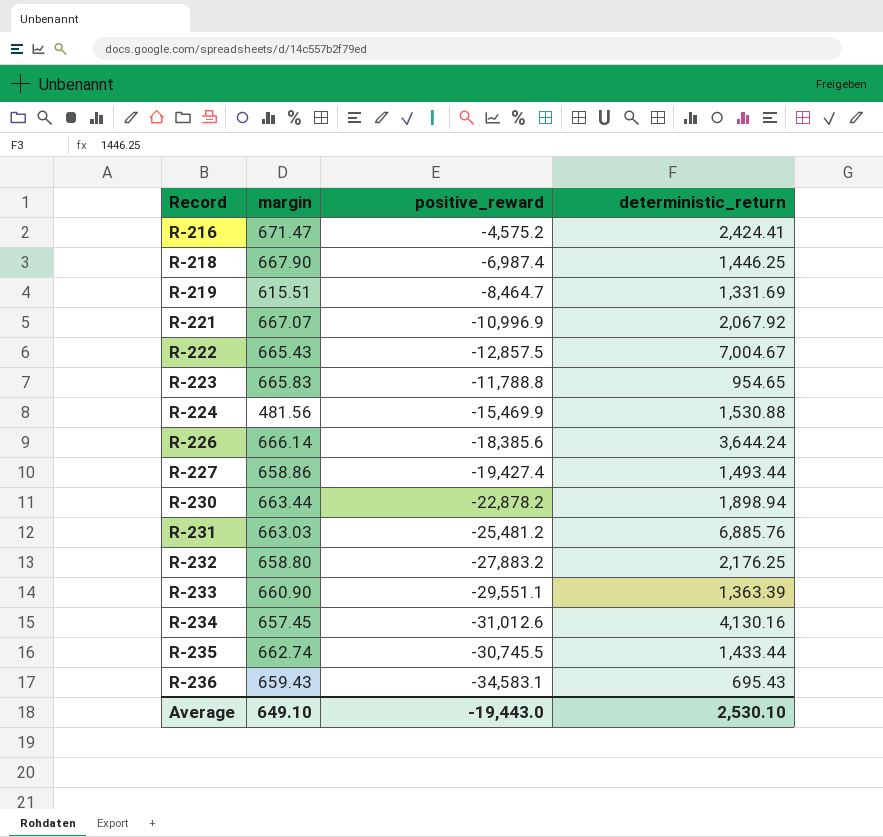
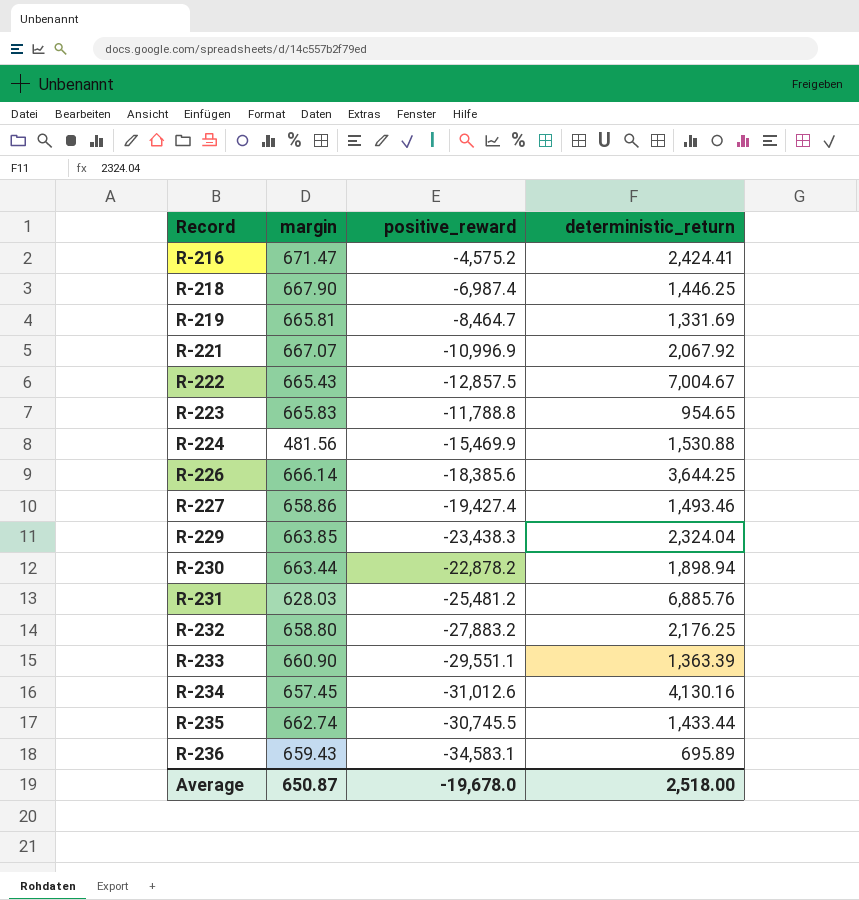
R-219 | margin: 615.51 -> 665.81
R-226 | deterministic_return: 3,644.24 -> 3,644.25
R-227 | deterministic_return: 1,493.44 -> 1,493.46
row R-229: none -> 663.85 | -23,438.3 | 2,324.04
R-231 | margin: 663.03 -> 628.03
R-236 | deterministic_return: 695.43 -> 695.89
Average | margin: 649.10 -> 650.87
Average | positive_reward: -19,443.0 -> -19,678.0
Average | deterministic_return: 2,530.10 -> 2,518.00

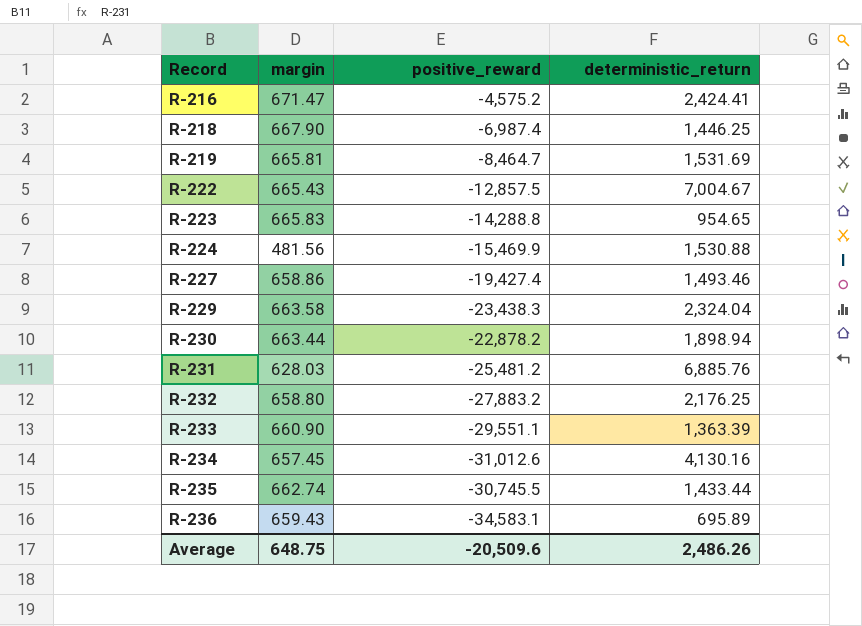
row R-221: 667.07 | -10,996.9 | 2,067.92 -> none
row R-226: 666.14 | -18,385.6 | 3,644.25 -> none
R-219 | deterministic_return: 1,331.69 -> 1,531.69
R-223 | positive_reward: -11,788.8 -> -14,288.8
R-229 | margin: 663.85 -> 663.58
Average | margin: 650.87 -> 648.75
Average | positive_reward: -19,678.0 -> -20,509.6
Average | deterministic_return: 2,518.00 -> 2,486.26

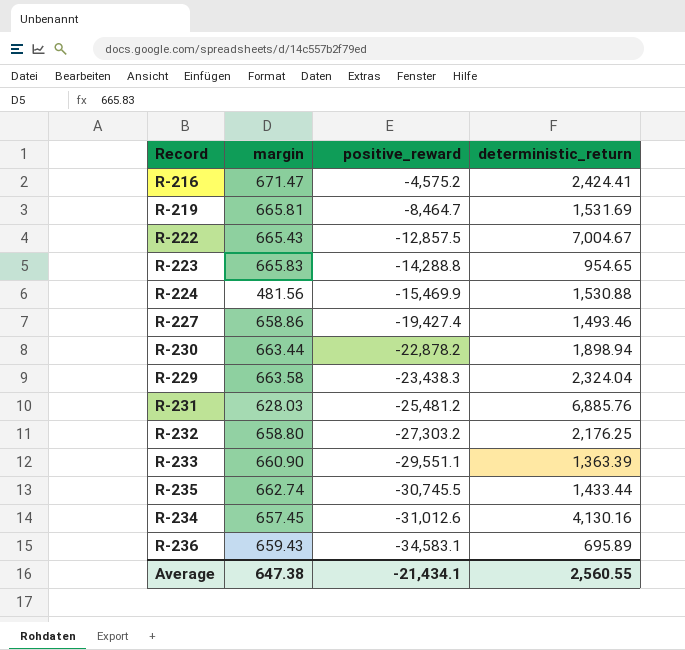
row order: Record ascending -> positive_reward descending
row R-218: 667.90 | -6,987.4 | 1,446.25 -> none
R-232 | positive_reward: -27,883.2 -> -27,303.2
Average | margin: 648.75 -> 647.38
Average | positive_reward: -20,509.6 -> -21,434.1
Average | deterministic_return: 2,486.26 -> 2,560.55

